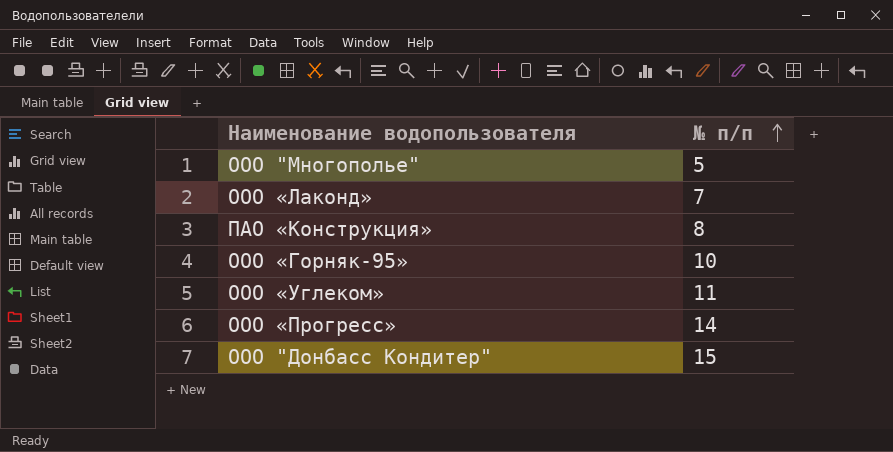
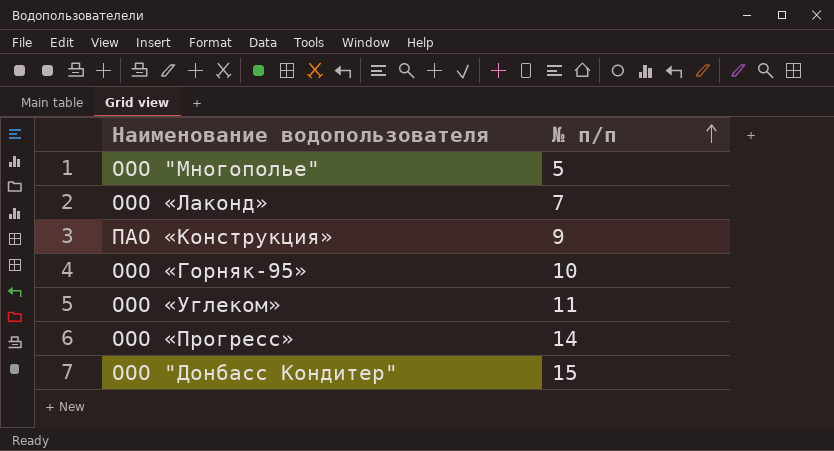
ПАО «Конструкция» | № п/п: 8 -> 9

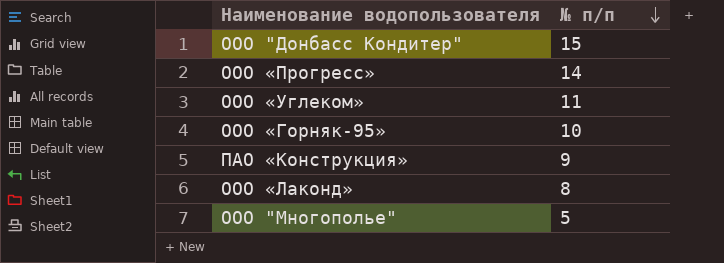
row order: № п/п ascending -> № п/п descending
ООО «Лаконд» | № п/п: 7 -> 8

